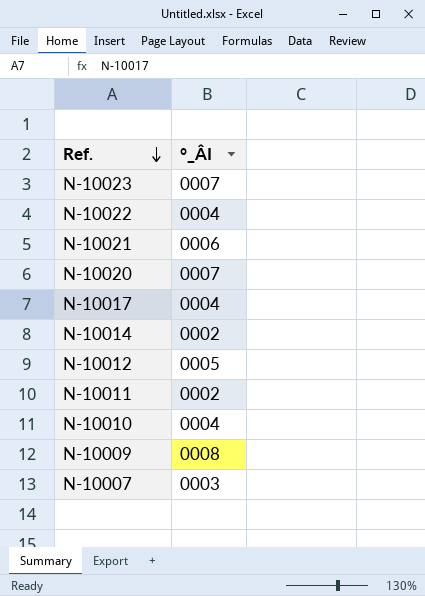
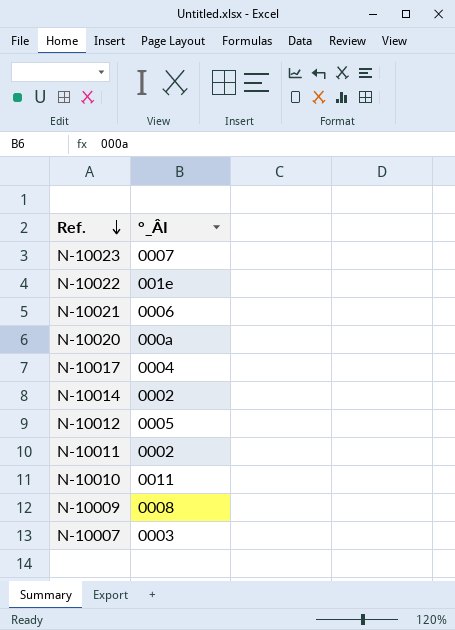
N-10022 | °_ÂI: 0004 -> 001e
N-10020 | °_ÂI: 0007 -> 000a
N-10010 | °_ÂI: 0004 -> 0011

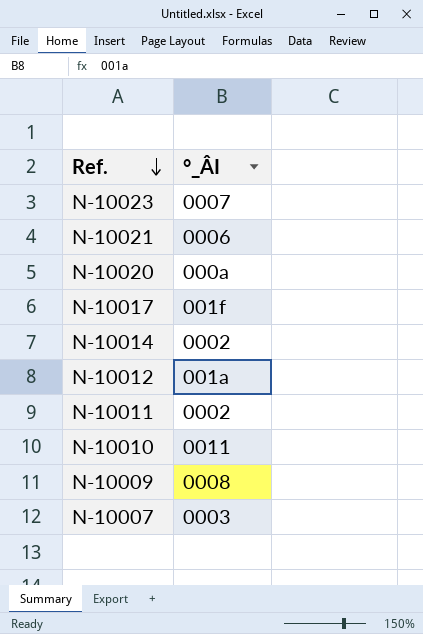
row N-10022: 001e -> none
N-10017 | °_ÂI: 0004 -> 001f
N-10012 | °_ÂI: 0005 -> 001a

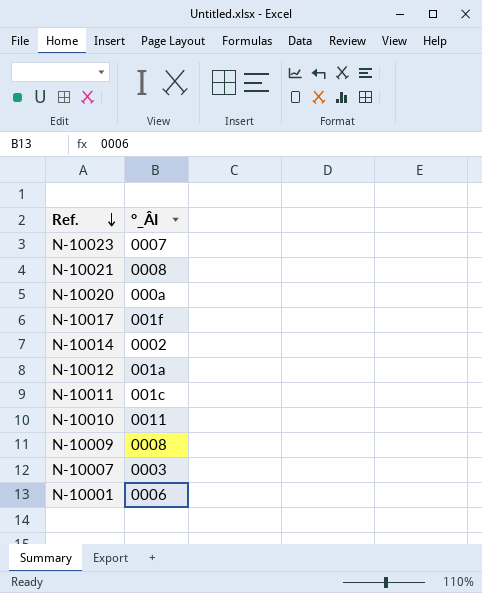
N-10021 | °_ÂI: 0006 -> 0008
N-10011 | °_ÂI: 0002 -> 001c
row N-10001: none -> 0006

